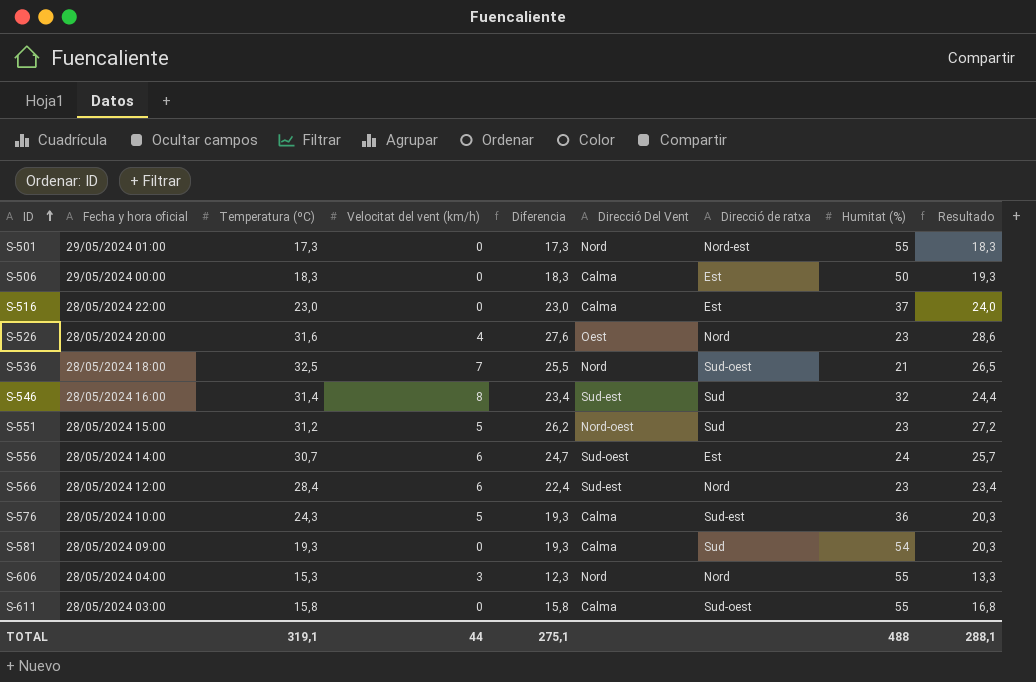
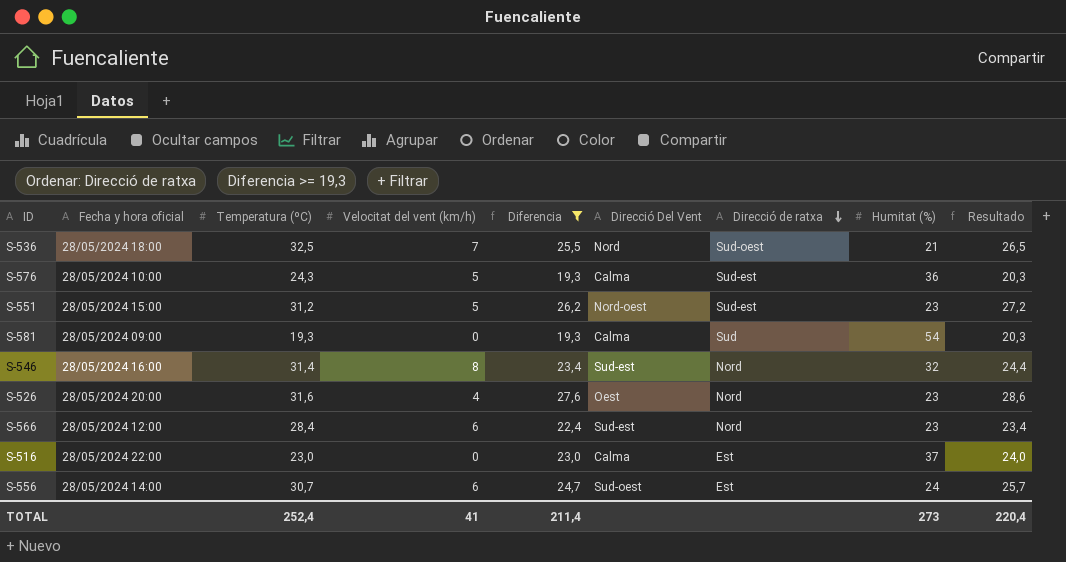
filter: none -> Diferencia >= 19,3
row order: ID ascending -> Direcció de ratxa descending
S-551 | Direcció de ratxa: Sud -> Sud-est
S-546 | Direcció de ratxa: Sud -> Nord
TOTAL | Temperatura (ºC): 319,1 -> 252,4
TOTAL | Velocitat del vent (km/h): 44 -> 41
TOTAL | Diferencia: 275,1 -> 211,4
TOTAL | Humitat (%): 488 -> 273
TOTAL | Resultado: 288,1 -> 220,4

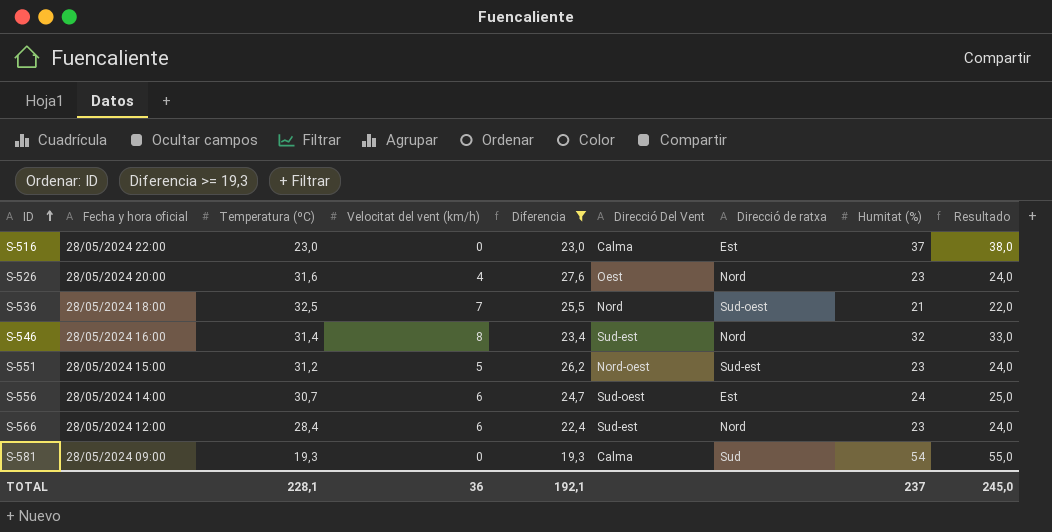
row order: Direcció de ratxa descending -> ID ascending
column Resultado | formula: [Diferencia] + 1 -> [Humitat (%)] + 1
row S-576: 28/05/2024 10:00 | 24,3 | 5 | 19,3 | Calma | Sud-est | 36 | 20,3 -> none
TOTAL | Temperatura (ºC): 252,4 -> 228,1
TOTAL | Velocitat del vent (km/h): 41 -> 36
TOTAL | Diferencia: 211,4 -> 192,1
TOTAL | Humitat (%): 273 -> 237
TOTAL | Resultado: 220,4 -> 245,0

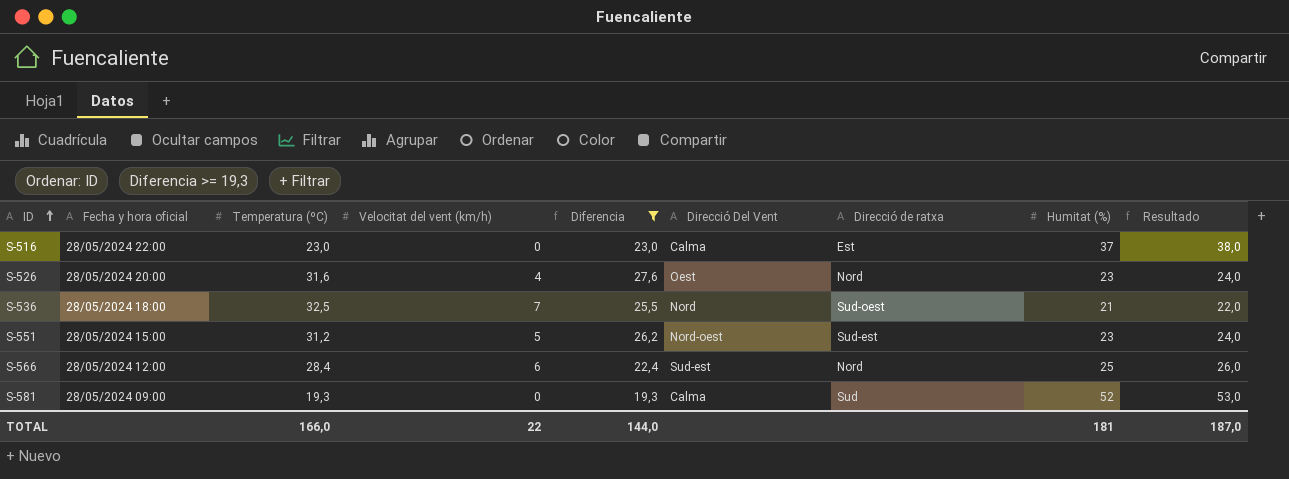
row S-546: 28/05/2024 16:00 | 31,4 | 8 | 23,4 | Sud-est | Nord | 32 | 33,0 -> none
row S-556: 28/05/2024 14:00 | 30,7 | 6 | 24,7 | Sud-oest | Est | 24 | 25,0 -> none
S-566 | Humitat (%): 23 -> 25
S-566 | Resultado: 24,0 -> 26,0
S-581 | Humitat (%): 54 -> 52
S-581 | Resultado: 55,0 -> 53,0
TOTAL | Temperatura (ºC): 228,1 -> 166,0
TOTAL | Velocitat del vent (km/h): 36 -> 22
TOTAL | Diferencia: 192,1 -> 144,0
TOTAL | Humitat (%): 237 -> 181
TOTAL | Resultado: 245,0 -> 187,0

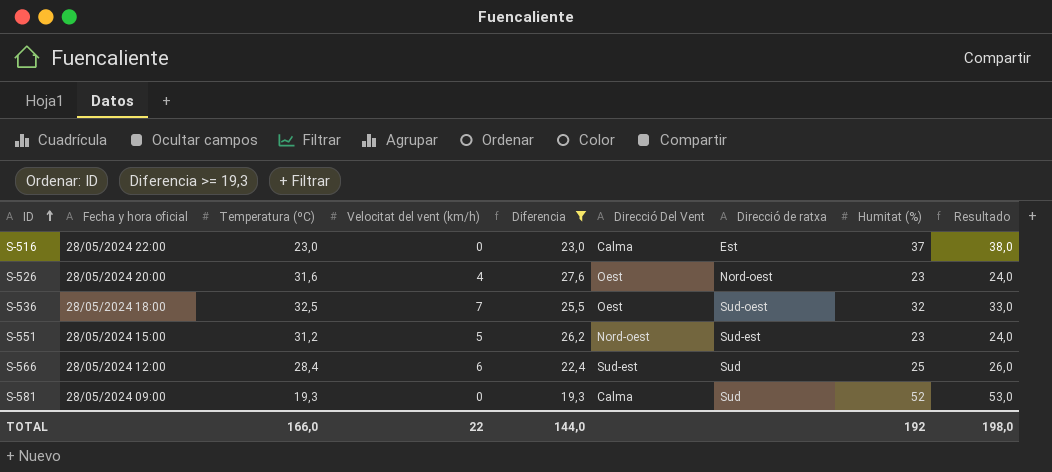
S-526 | Direcció de ratxa: Nord -> Nord-oest
S-536 | Direcció Del Vent: Nord -> Oest
S-536 | Humitat (%): 21 -> 32
S-536 | Resultado: 22,0 -> 33,0
S-566 | Direcció de ratxa: Nord -> Sud
TOTAL | Humitat (%): 181 -> 192
TOTAL | Resultado: 187,0 -> 198,0

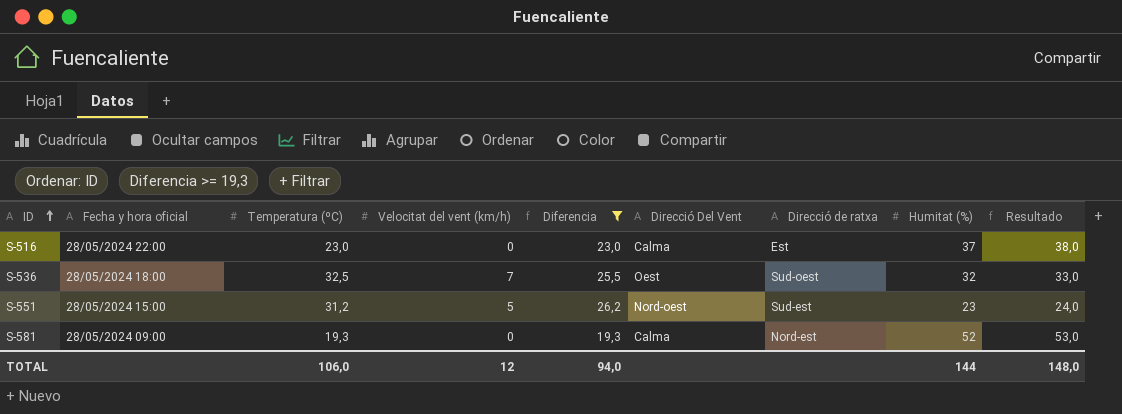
row S-526: 28/05/2024 20:00 | 31,6 | 4 | 27,6 | Oest | Nord-oest | 23 | 24,0 -> none
row S-566: 28/05/2024 12:00 | 28,4 | 6 | 22,4 | Sud-est | Sud | 25 | 26,0 -> none
S-581 | Direcció de ratxa: Sud -> Nord-est
TOTAL | Temperatura (ºC): 166,0 -> 106,0
TOTAL | Velocitat del vent (km/h): 22 -> 12
TOTAL | Diferencia: 144,0 -> 94,0
TOTAL | Humitat (%): 192 -> 144
TOTAL | Resultado: 198,0 -> 148,0

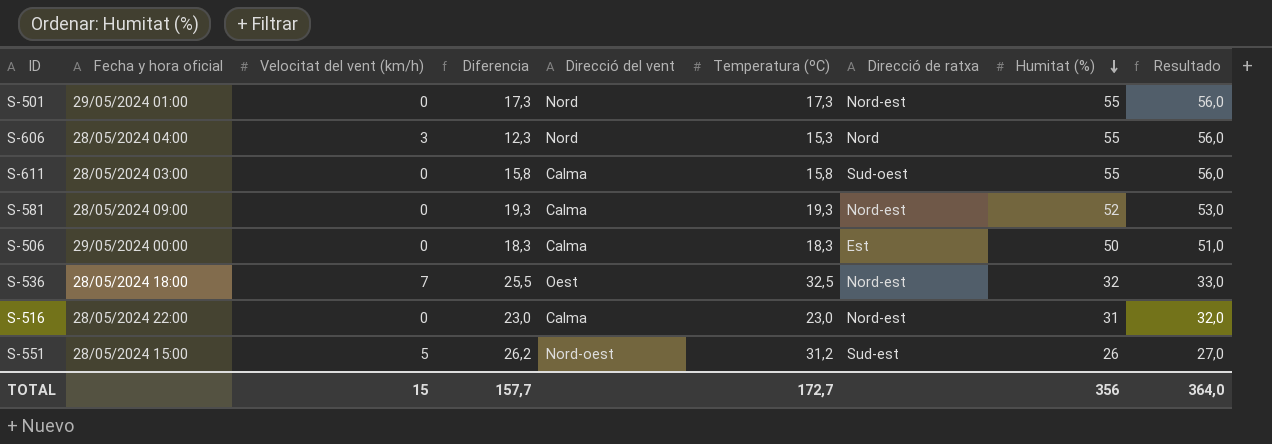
filter: Diferencia >= 19,3 -> none
row order: ID ascending -> Humitat (%) descending
column name: Direcció Del Vent -> Direcció del vent
column Temperatura (ºC) | position: 3 -> 6
S-536 | Direcció de ratxa: Sud-oest -> Nord-est
S-516 | Direcció de ratxa: Est -> Nord-est
S-516 | Humitat (%): 37 -> 31
S-516 | Resultado: 38,0 -> 32,0
S-551 | Humitat (%): 23 -> 26
S-551 | Resultado: 24,0 -> 27,0
TOTAL | Velocitat del vent (km/h): 12 -> 15
TOTAL | Diferencia: 94,0 -> 157,7
TOTAL | Temperatura (ºC): 106,0 -> 172,7
TOTAL | Humitat (%): 144 -> 356
TOTAL | Resultado: 148,0 -> 364,0

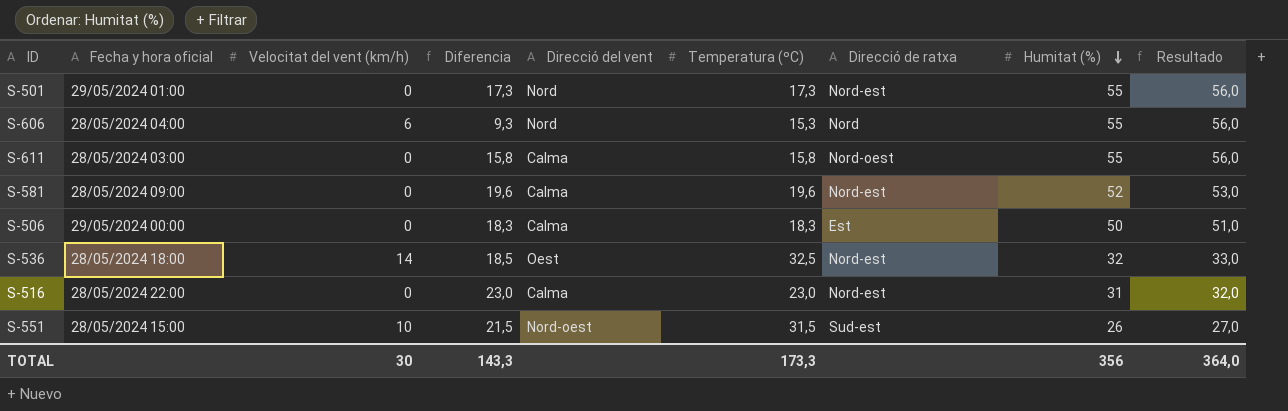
S-606 | Velocitat del vent (km/h): 3 -> 6
S-606 | Diferencia: 12,3 -> 9,3
S-611 | Direcció de ratxa: Sud-oest -> Nord-oest
S-581 | Diferencia: 19,3 -> 19,6
S-581 | Temperatura (ºC): 19,3 -> 19,6
S-536 | Velocitat del vent (km/h): 7 -> 14
S-536 | Diferencia: 25,5 -> 18,5
S-551 | Velocitat del vent (km/h): 5 -> 10
S-551 | Diferencia: 26,2 -> 21,5
S-551 | Temperatura (ºC): 31,2 -> 31,5
TOTAL | Velocitat del vent (km/h): 15 -> 30
TOTAL | Diferencia: 157,7 -> 143,3
TOTAL | Temperatura (ºC): 172,7 -> 173,3

